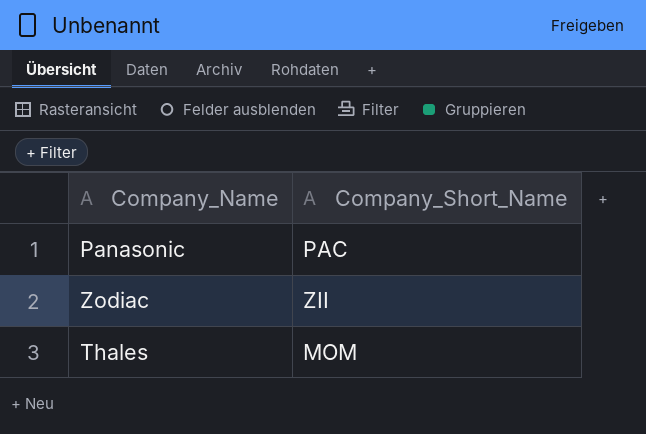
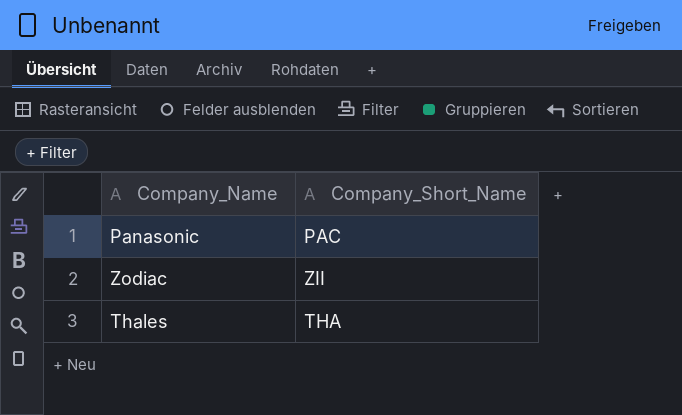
Thales | Company_Short_Name: MOM -> THA

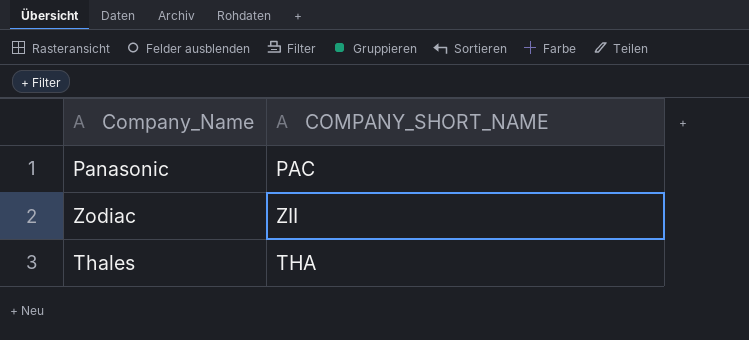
column name: Company_Short_Name -> COMPANY_SHORT_NAME

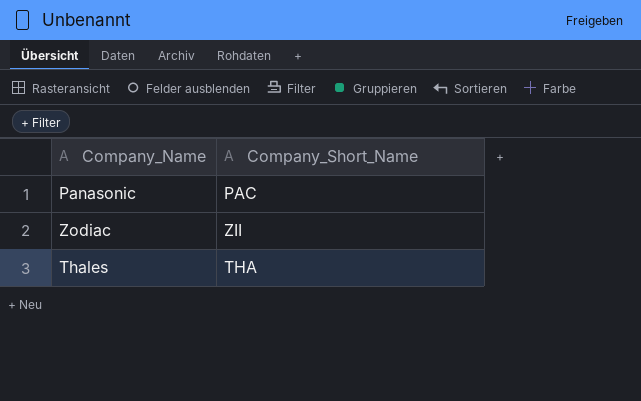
column name: COMPANY_SHORT_NAME -> Company_Short_Name

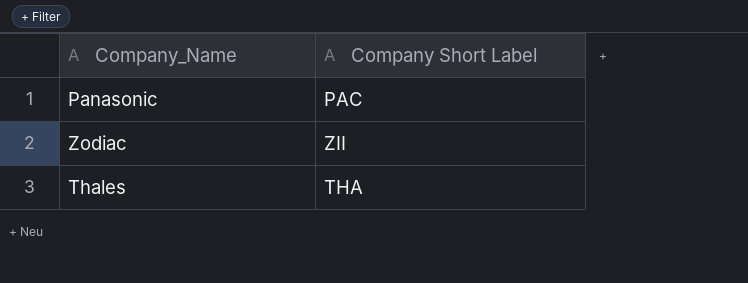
column name: Company_Short_Name -> Company Short Label

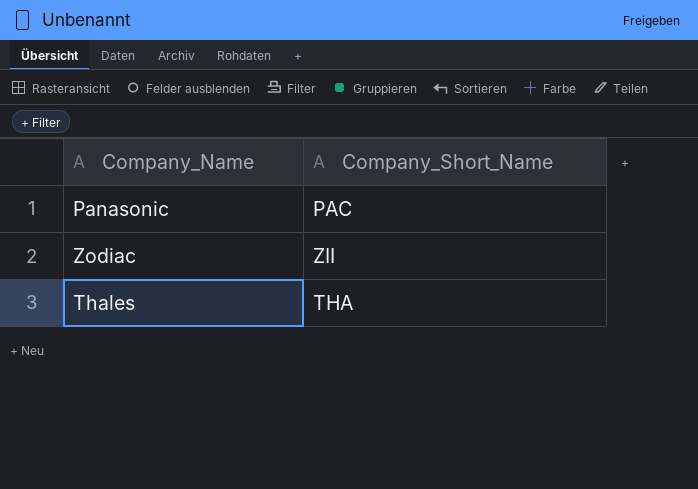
column name: Company Short Label -> Company_Short_Name

